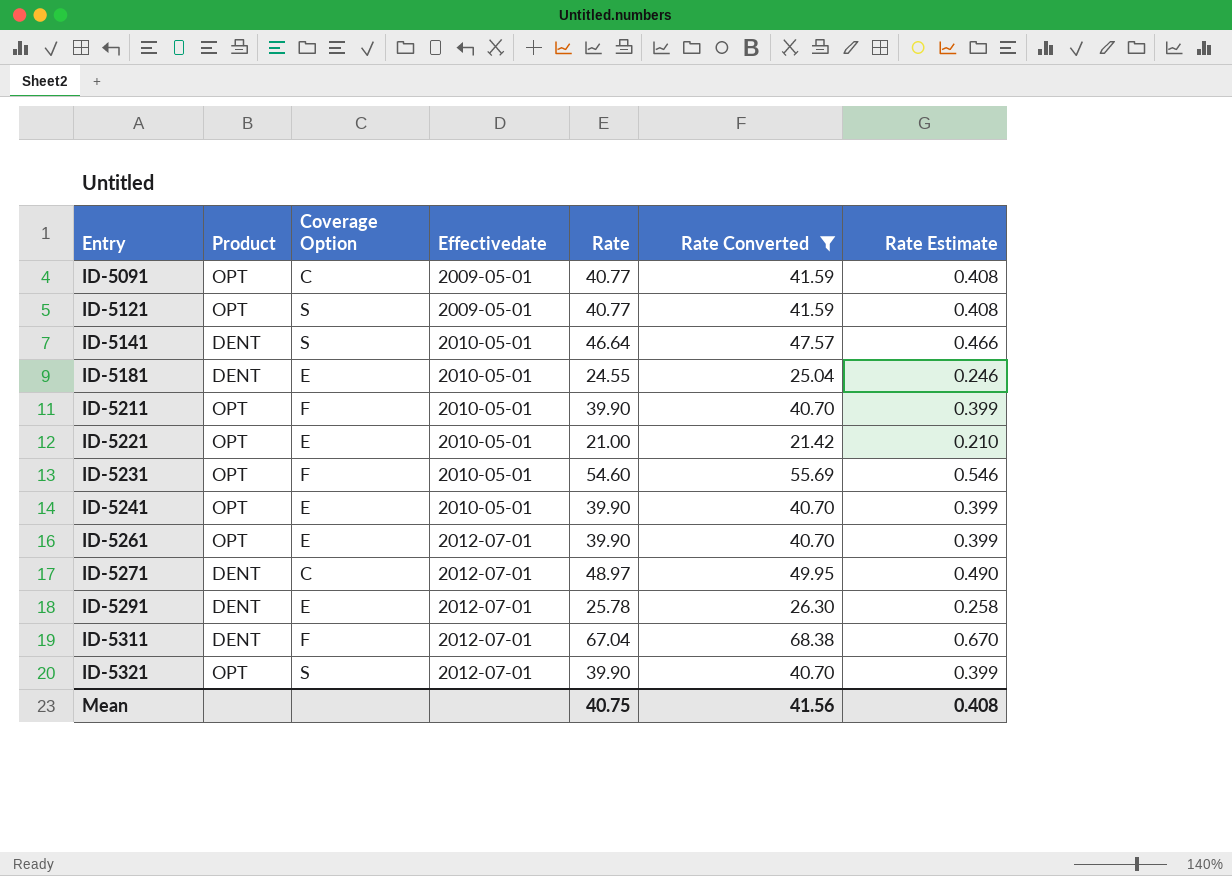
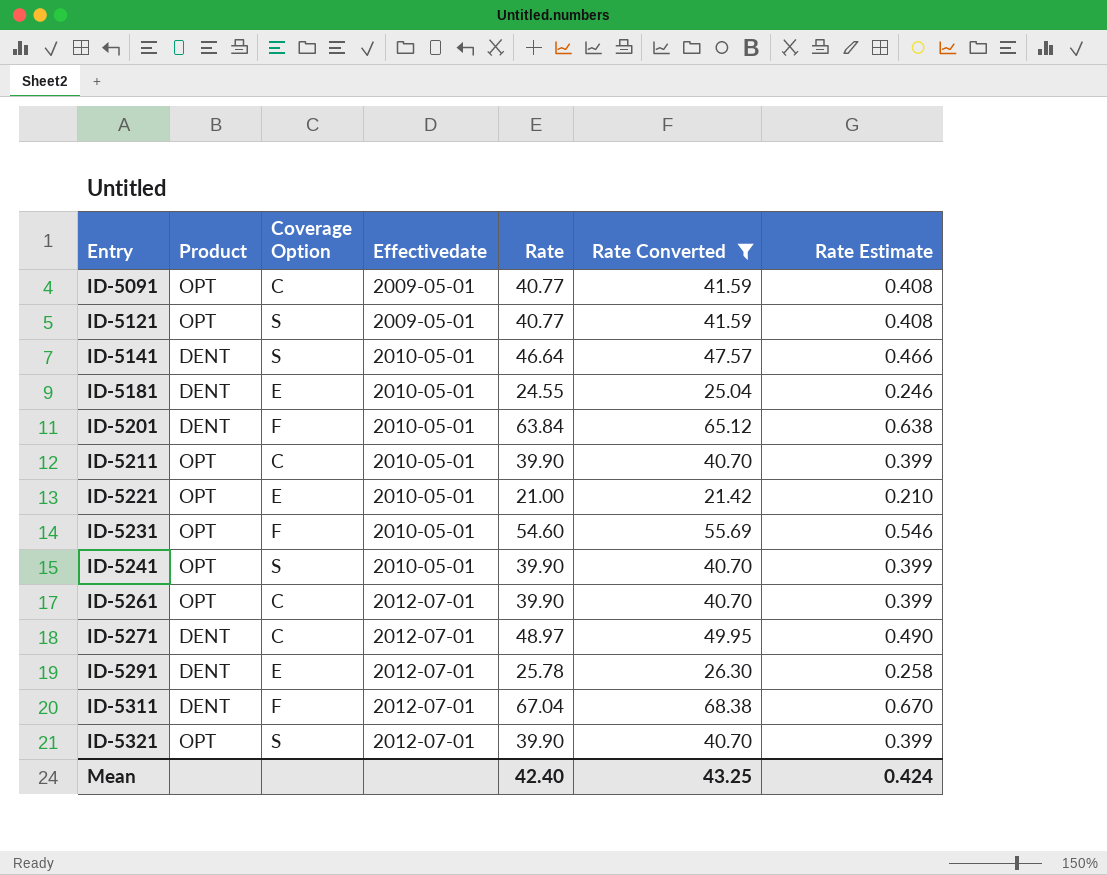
row ID-5201: none -> DENT | F | 2010-05-01 | 63.84 | 65.12 | 0.638
ID-5211 | Coverage Option: F -> C
ID-5241 | Coverage Option: E -> S
ID-5261 | Coverage Option: E -> C
Mean | Rate: 40.75 -> 42.40
Mean | Rate Converted: 41.56 -> 43.25
Mean | Rate Estimate: 0.408 -> 0.424

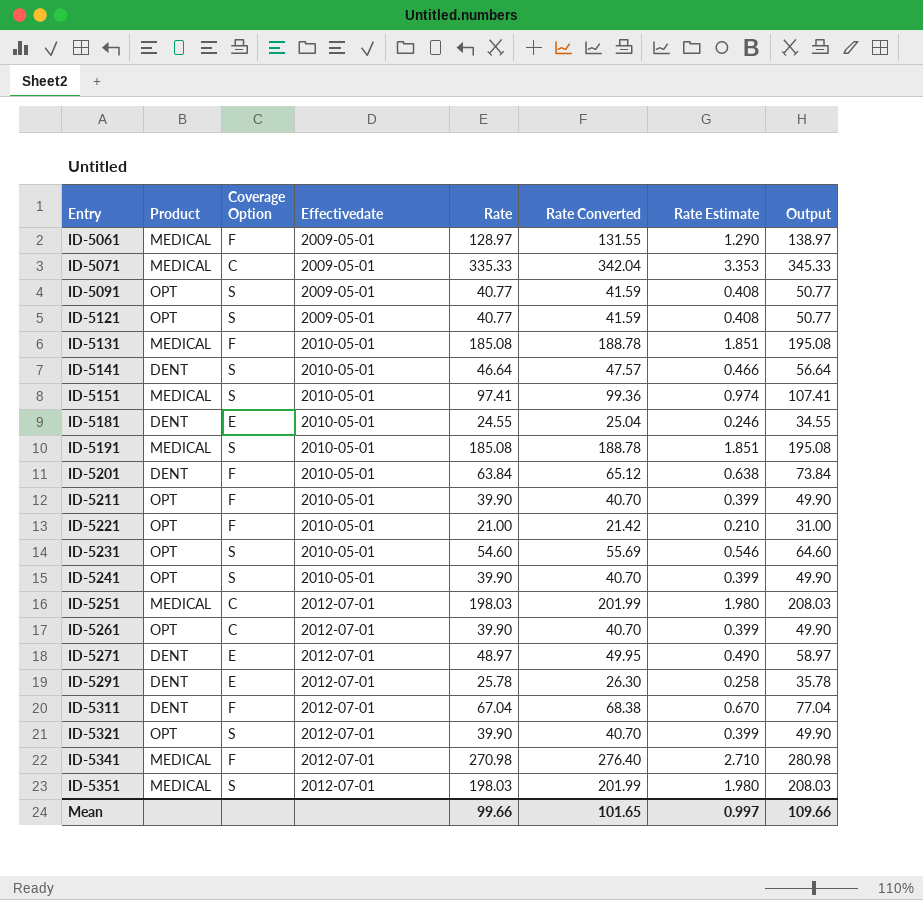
filter: Rate Converted <= 68.38 -> none
column Output | formula: none -> [Rate] + 10
ID-5091 | Coverage Option: C -> S
ID-5211 | Coverage Option: C -> F
ID-5221 | Coverage Option: E -> F
ID-5231 | Coverage Option: F -> S
ID-5271 | Coverage Option: C -> E
Mean | Rate: 42.40 -> 99.66
Mean | Rate Converted: 43.25 -> 101.65
Mean | Rate Estimate: 0.424 -> 0.997

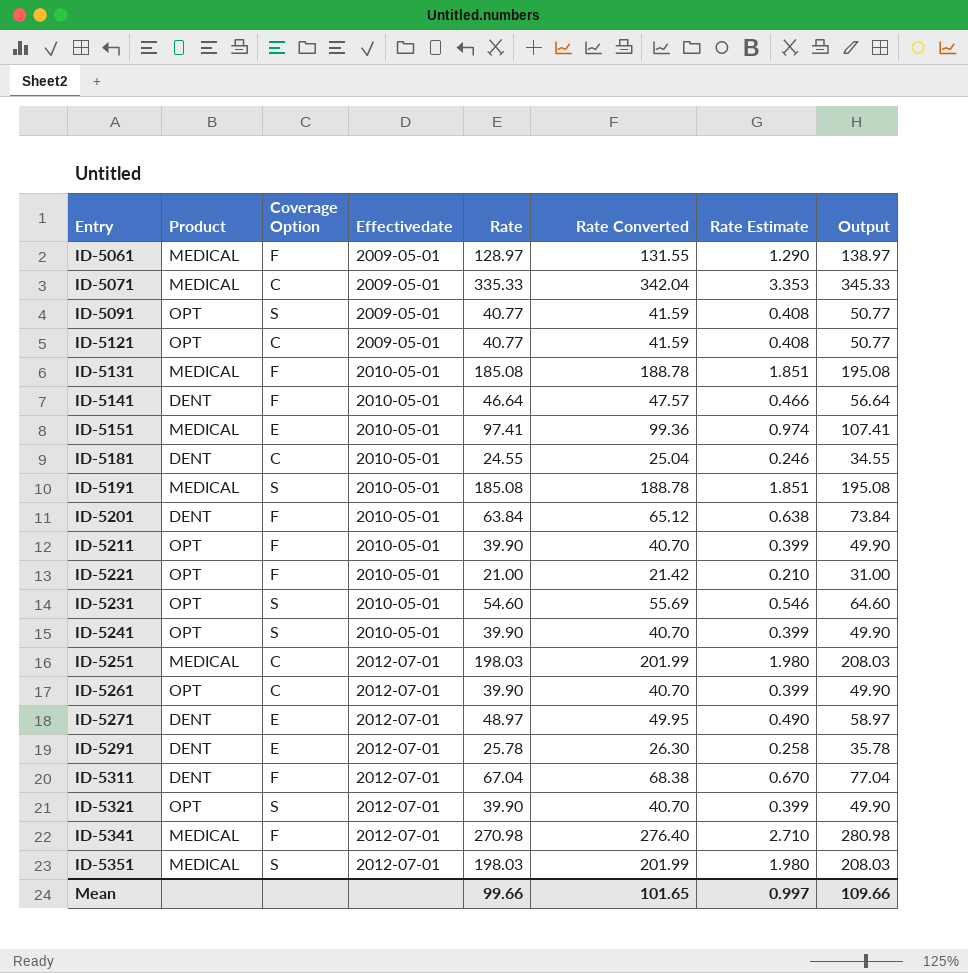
ID-5121 | Coverage Option: S -> C
ID-5141 | Coverage Option: S -> F
ID-5151 | Coverage Option: S -> E
ID-5181 | Coverage Option: E -> C

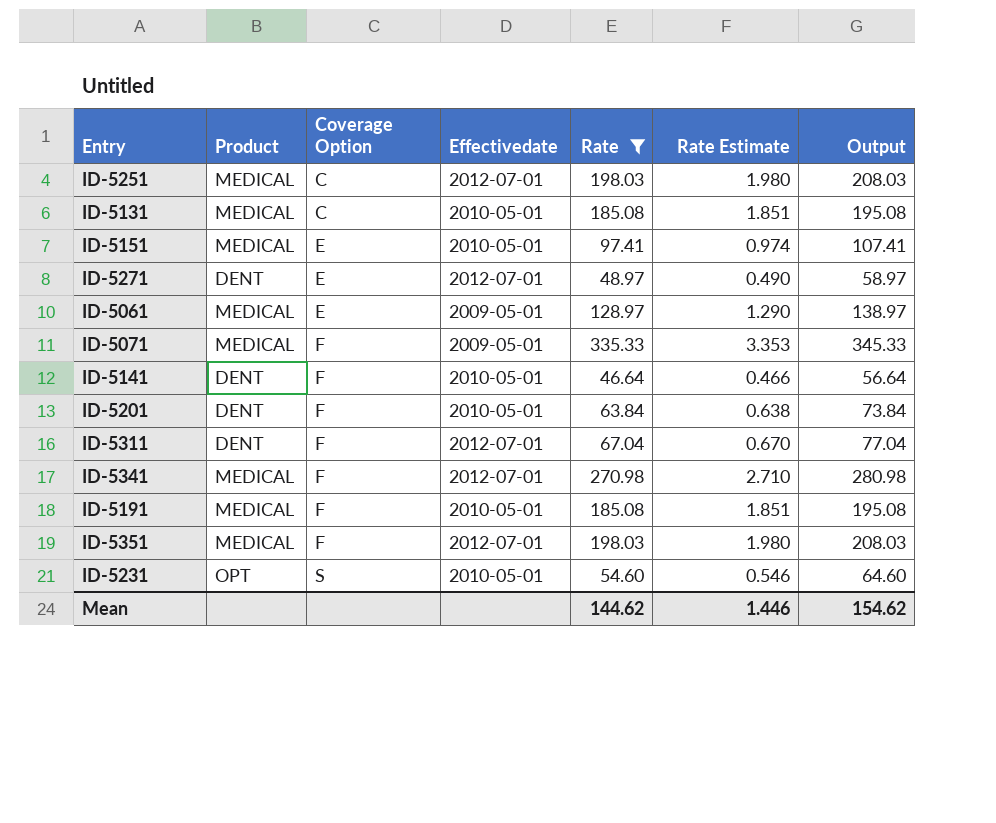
filter: none -> Rate >= 46.64
row order: Entry ascending -> Coverage Option ascending
column Rate Converted | formula: [Rate] * 1.02 -> none
ID-5131 | Coverage Option: F -> C
ID-5061 | Coverage Option: F -> E
ID-5071 | Coverage Option: C -> F
ID-5191 | Coverage Option: S -> F
ID-5351 | Coverage Option: S -> F
Mean | Rate: 99.66 -> 144.62
Mean | Rate Estimate: 0.997 -> 1.446
Mean | Output: 109.66 -> 154.62

